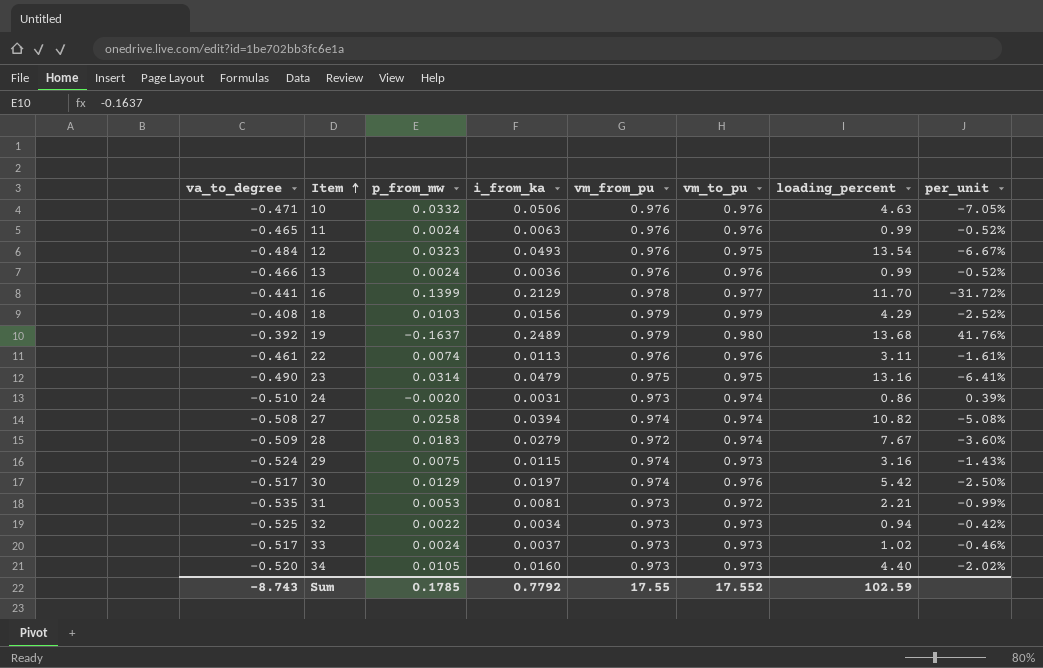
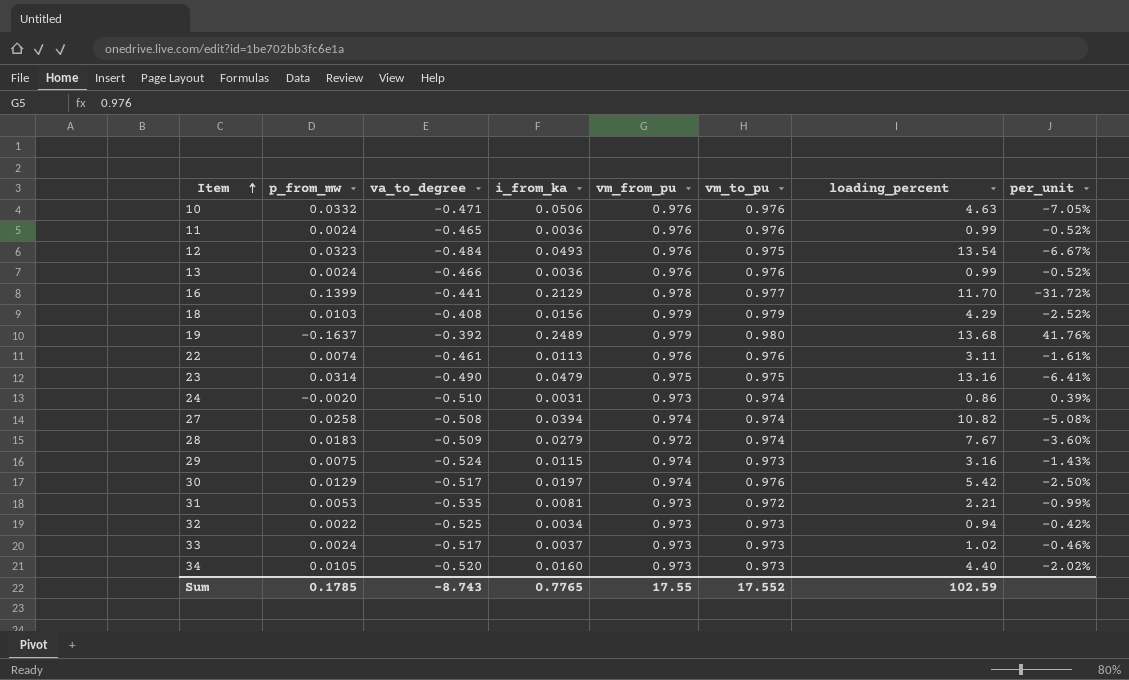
column va_to_degree | position: 1 -> 3
11 | i_from_ka: 0.0063 -> 0.0036
Sum | i_from_ka: 0.7792 -> 0.7765

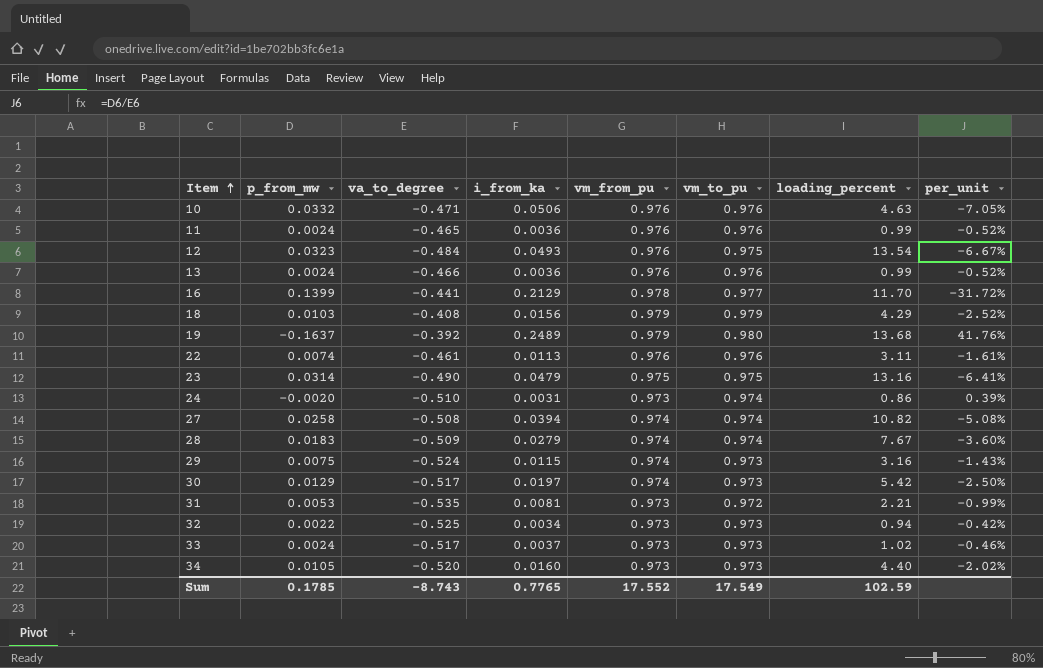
28 | vm_from_pu: 0.972 -> 0.974
30 | vm_to_pu: 0.976 -> 0.973
Sum | vm_from_pu: 17.55 -> 17.552
Sum | vm_to_pu: 17.552 -> 17.549

